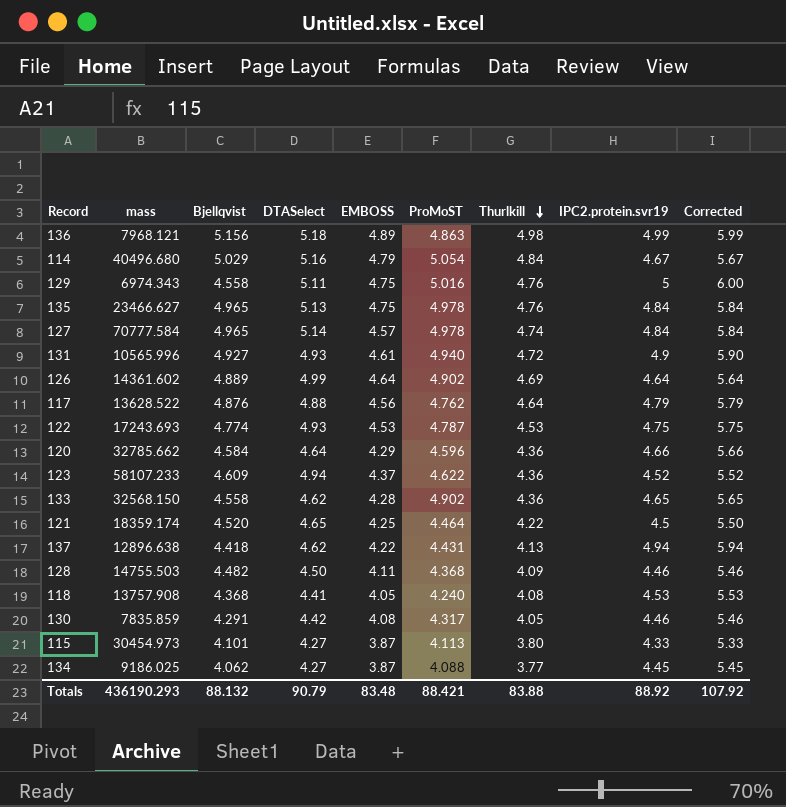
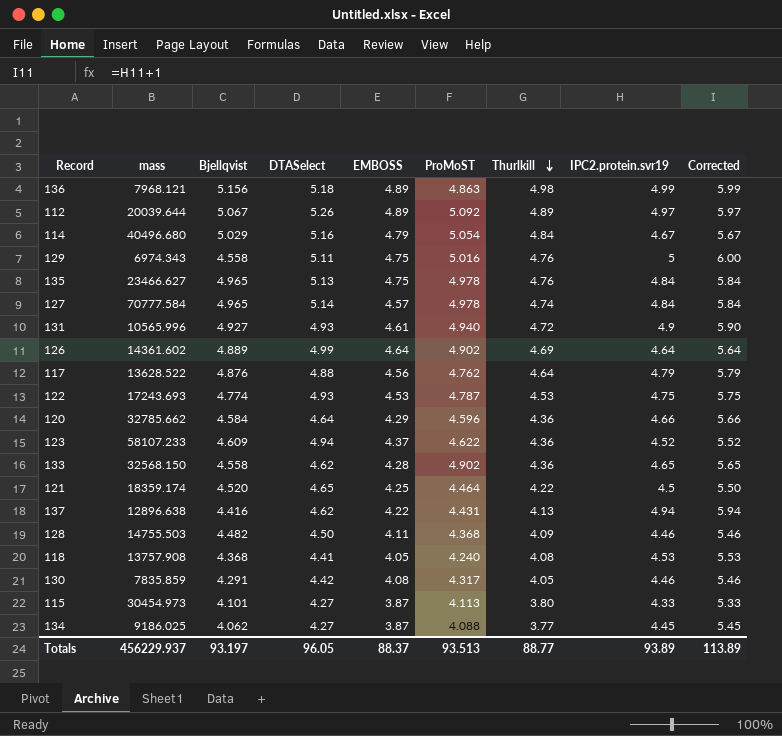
row 112: none -> 20039.644 | 5.067 | 5.26 | 4.89 | 5.092 | 4.89 | 4.97 | 5.97
137 | Bjellqvist: 4.418 -> 4.416
Totals | mass: 436190.293 -> 456229.937
Totals | Bjellqvist: 88.132 -> 93.197
Totals | DTASelect: 90.79 -> 96.05
Totals | EMBOSS: 83.48 -> 88.37
Totals | ProMoST: 88.421 -> 93.513
Totals | Thurlkill: 83.88 -> 88.77
Totals | IPC2.protein.svr19: 88.92 -> 93.89
Totals | Corrected: 107.92 -> 113.89

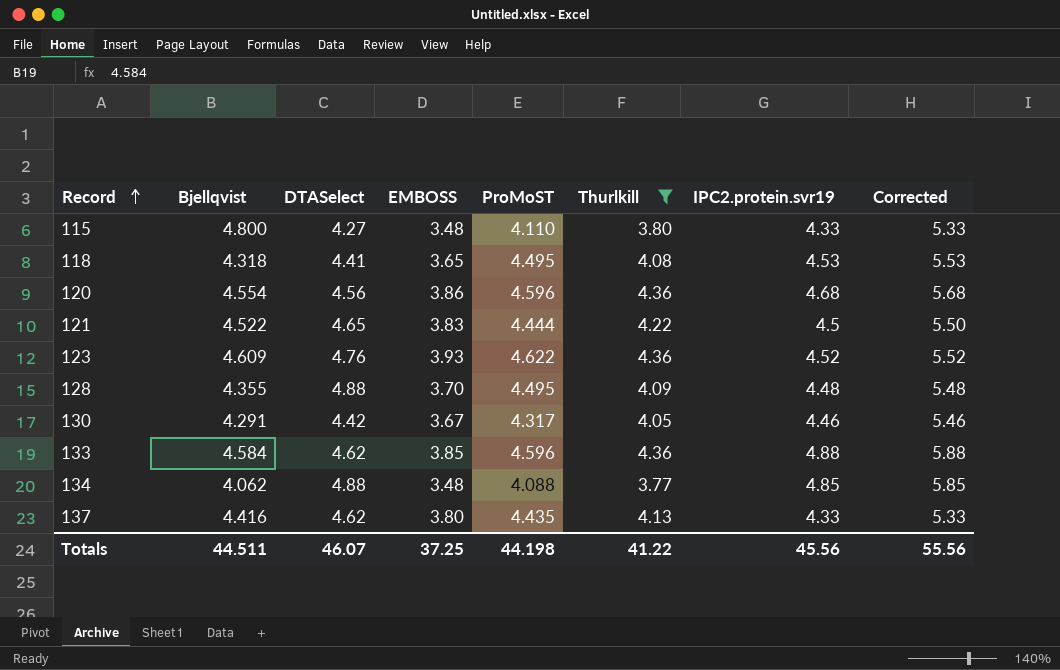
filter: none -> Thurlkill <= 4.36
row order: Thurlkill descending -> Record ascending
column mass | position: 2 -> none
115 | Bjellqvist: 4.101 -> 4.800
115 | EMBOSS: 3.87 -> 3.48
115 | ProMoST: 4.113 -> 4.110
118 | Bjellqvist: 4.368 -> 4.318
118 | EMBOSS: 4.05 -> 3.65
118 | ProMoST: 4.240 -> 4.495
120 | Bjellqvist: 4.584 -> 4.554
120 | DTASelect: 4.64 -> 4.56
120 | EMBOSS: 4.29 -> 3.86
120 | IPC2.protein.svr19: 4.66 -> 4.68
120 | Corrected: 5.66 -> 5.68
121 | Bjellqvist: 4.520 -> 4.522
121 | EMBOSS: 4.25 -> 3.83
121 | ProMoST: 4.464 -> 4.444
123 | DTASelect: 4.94 -> 4.76
123 | EMBOSS: 4.37 -> 3.93
128 | Bjellqvist: 4.482 -> 4.355
128 | DTASelect: 4.50 -> 4.88
128 | EMBOSS: 4.11 -> 3.70
128 | ProMoST: 4.368 -> 4.495
128 | IPC2.protein.svr19: 4.46 -> 4.48
128 | Corrected: 5.46 -> 5.48
130 | EMBOSS: 4.08 -> 3.67
133 | Bjellqvist: 4.558 -> 4.584
133 | EMBOSS: 4.28 -> 3.85
133 | ProMoST: 4.902 -> 4.596
133 | IPC2.protein.svr19: 4.65 -> 4.88
133 | Corrected: 5.65 -> 5.88
134 | DTASelect: 4.27 -> 4.88
134 | EMBOSS: 3.87 -> 3.48
134 | IPC2.protein.svr19: 4.45 -> 4.85
134 | Corrected: 5.45 -> 5.85
137 | EMBOSS: 4.22 -> 3.80
137 | ProMoST: 4.431 -> 4.435
137 | IPC2.protein.svr19: 4.94 -> 4.33
137 | Corrected: 5.94 -> 5.33
Totals | Bjellqvist: 93.197 -> 44.511
Totals | DTASelect: 96.05 -> 46.07
Totals | EMBOSS: 88.37 -> 37.25
Totals | ProMoST: 93.513 -> 44.198
Totals | Thurlkill: 88.77 -> 41.22
Totals | IPC2.protein.svr19: 93.89 -> 45.56
Totals | Corrected: 113.89 -> 55.56

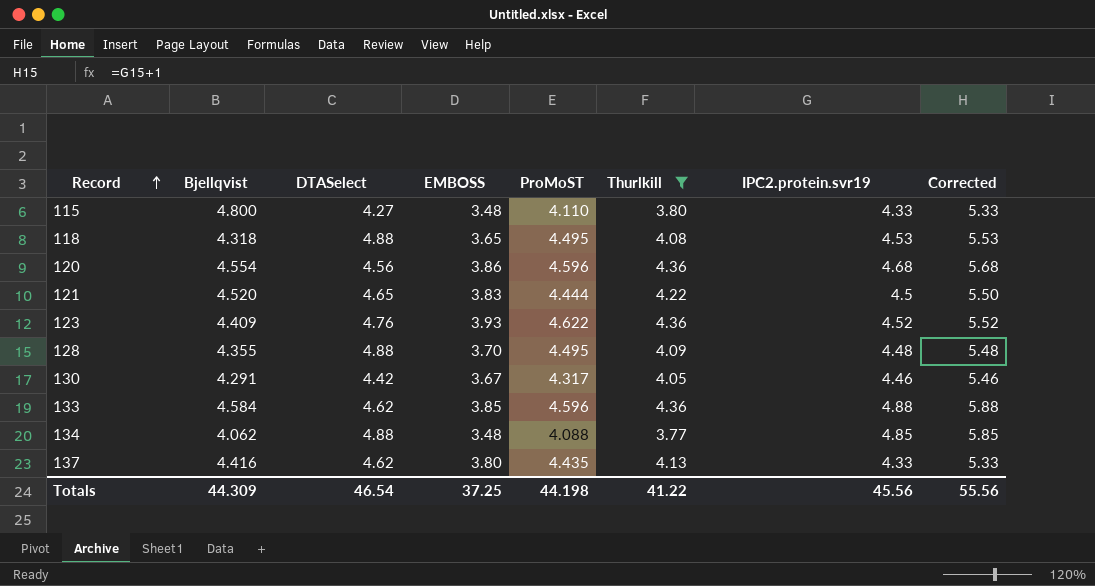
118 | DTASelect: 4.41 -> 4.88
121 | Bjellqvist: 4.522 -> 4.520
123 | Bjellqvist: 4.609 -> 4.409
Totals | Bjellqvist: 44.511 -> 44.309
Totals | DTASelect: 46.07 -> 46.54

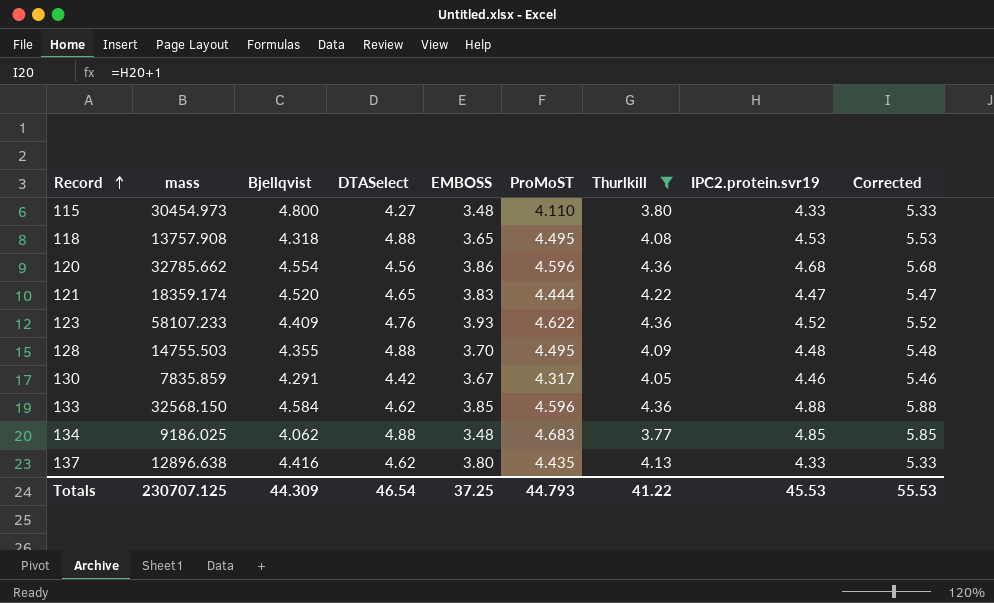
column mass | position: none -> 2
121 | IPC2.protein.svr19: 4.5 -> 4.47
121 | Corrected: 5.50 -> 5.47
134 | ProMoST: 4.088 -> 4.683
Totals | ProMoST: 44.198 -> 44.793
Totals | IPC2.protein.svr19: 45.56 -> 45.53
Totals | Corrected: 55.56 -> 55.53

